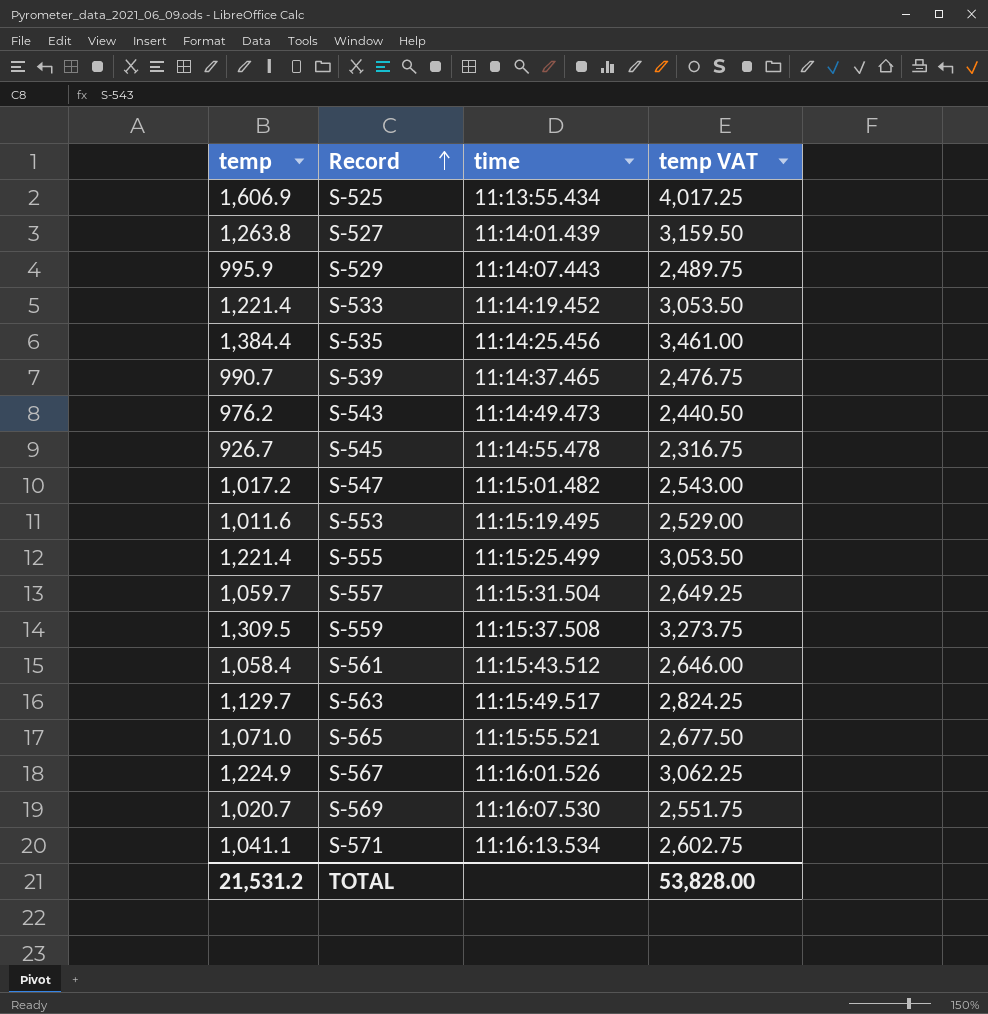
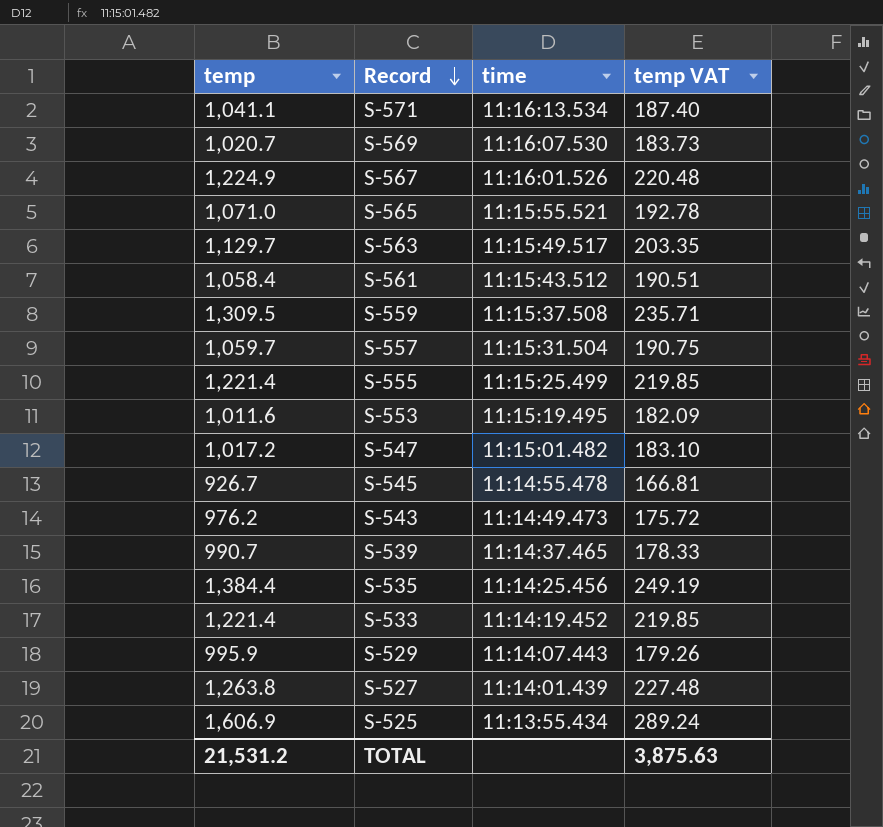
row order: Record ascending -> Record descending
column temp VAT | formula: [temp] * 2.5 -> [temp] * 0.18
TOTAL | temp VAT: 53,828.00 -> 3,875.63

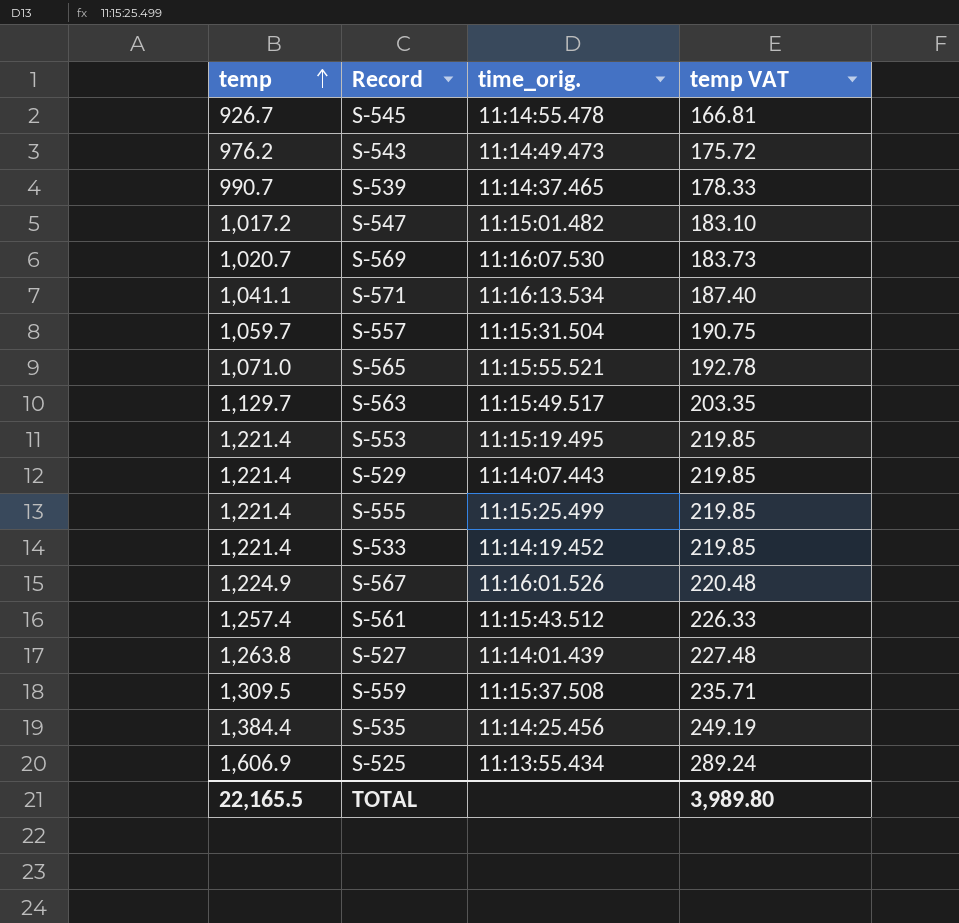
row order: Record descending -> temp ascending
column name: time -> time_orig.
S-553 | temp: 1,011.6 -> 1,221.4
S-553 | temp VAT: 182.09 -> 219.85
S-529 | temp: 995.9 -> 1,221.4
S-529 | temp VAT: 179.26 -> 219.85
S-561 | temp: 1,058.4 -> 1,257.4
S-561 | temp VAT: 190.51 -> 226.33
TOTAL | temp: 21,531.2 -> 22,165.5
TOTAL | temp VAT: 3,875.63 -> 3,989.80

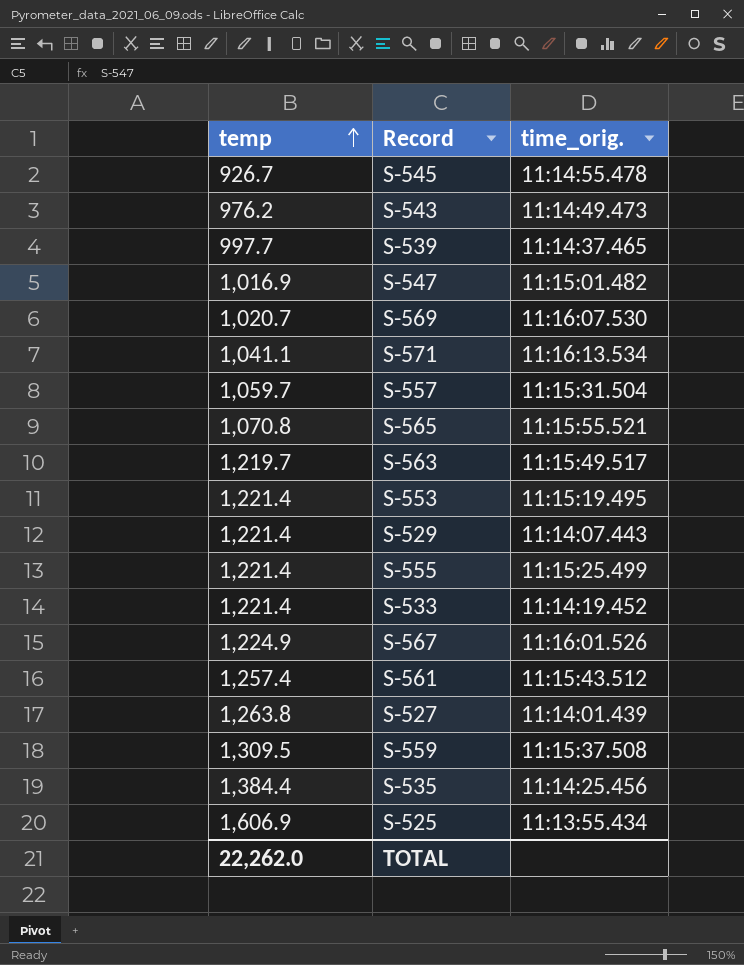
column temp VAT | formula: [temp] * 0.18 -> none
S-539 | temp: 990.7 -> 997.7
S-547 | temp: 1,017.2 -> 1,016.9
S-565 | temp: 1,071.0 -> 1,070.8
S-563 | temp: 1,129.7 -> 1,219.7
TOTAL | temp: 22,165.5 -> 22,262.0

